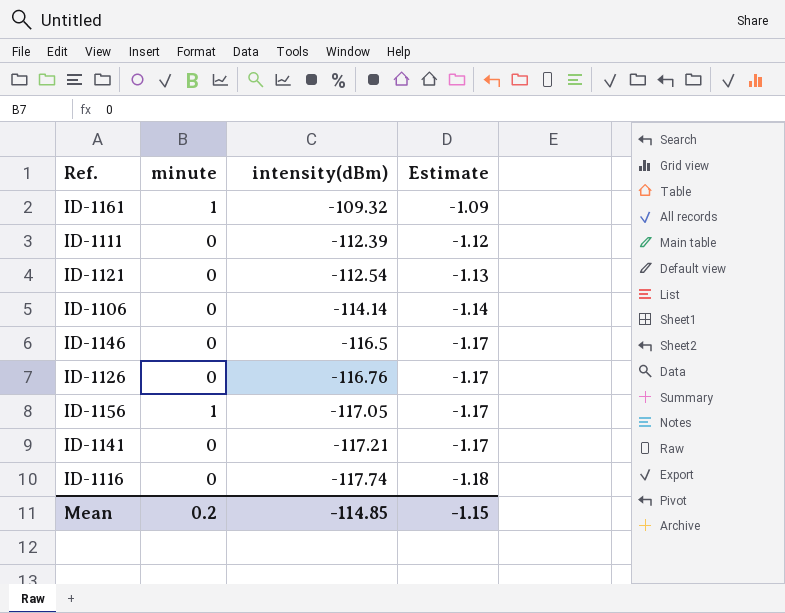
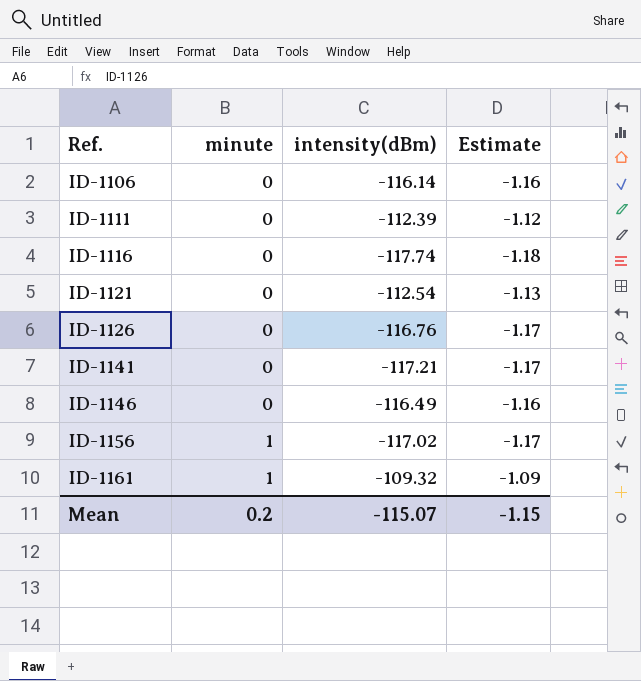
row order: intensity(dBm) descending -> Ref. ascending
ID-1106 | intensity(dBm): -114.14 -> -116.14
ID-1106 | Estimate: -1.14 -> -1.16
ID-1146 | intensity(dBm): -116.5 -> -116.49
ID-1146 | Estimate: -1.17 -> -1.16
ID-1156 | intensity(dBm): -117.05 -> -117.02
Mean | intensity(dBm): -114.85 -> -115.07

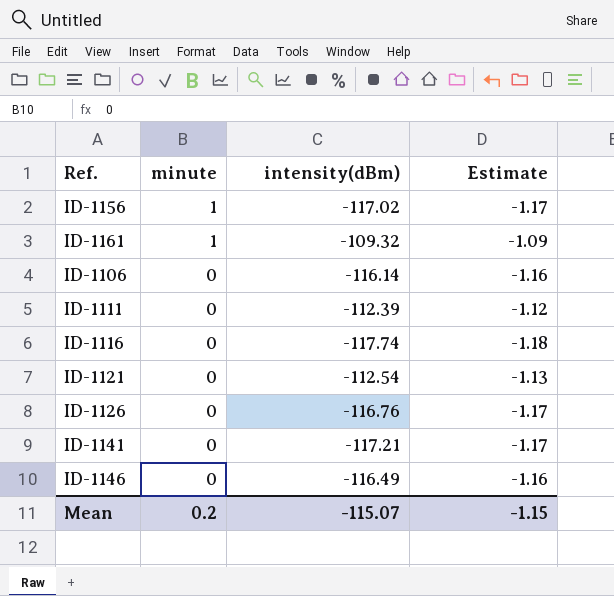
row order: Ref. ascending -> minute descending

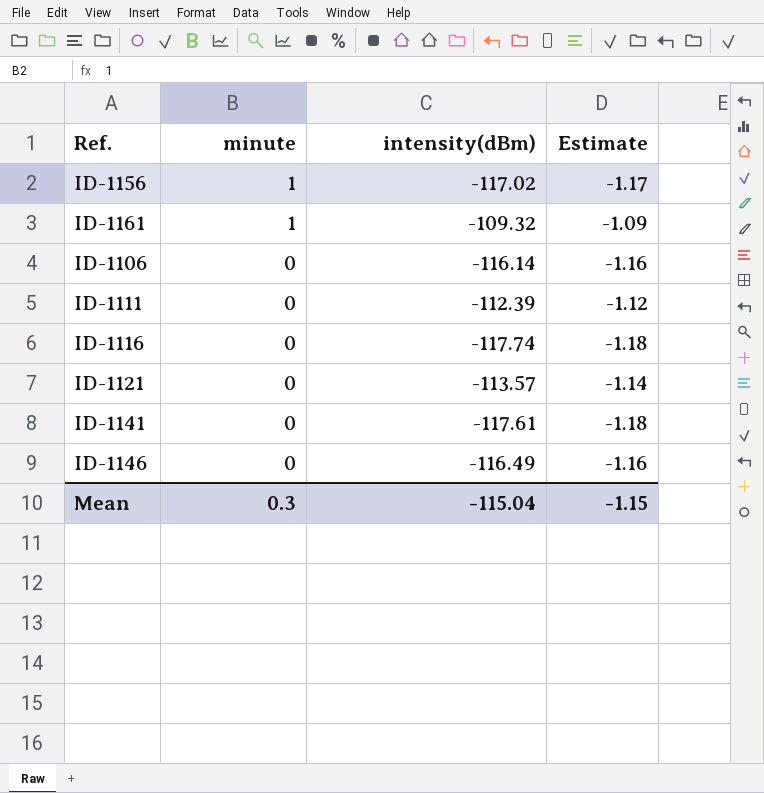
row ID-1126: 0 | -116.76 | -1.17 -> none
ID-1121 | intensity(dBm): -112.54 -> -113.57
ID-1121 | Estimate: -1.13 -> -1.14
ID-1141 | intensity(dBm): -117.21 -> -117.61
ID-1141 | Estimate: -1.17 -> -1.18
Mean | minute: 0.2 -> 0.3
Mean | intensity(dBm): -115.07 -> -115.04

